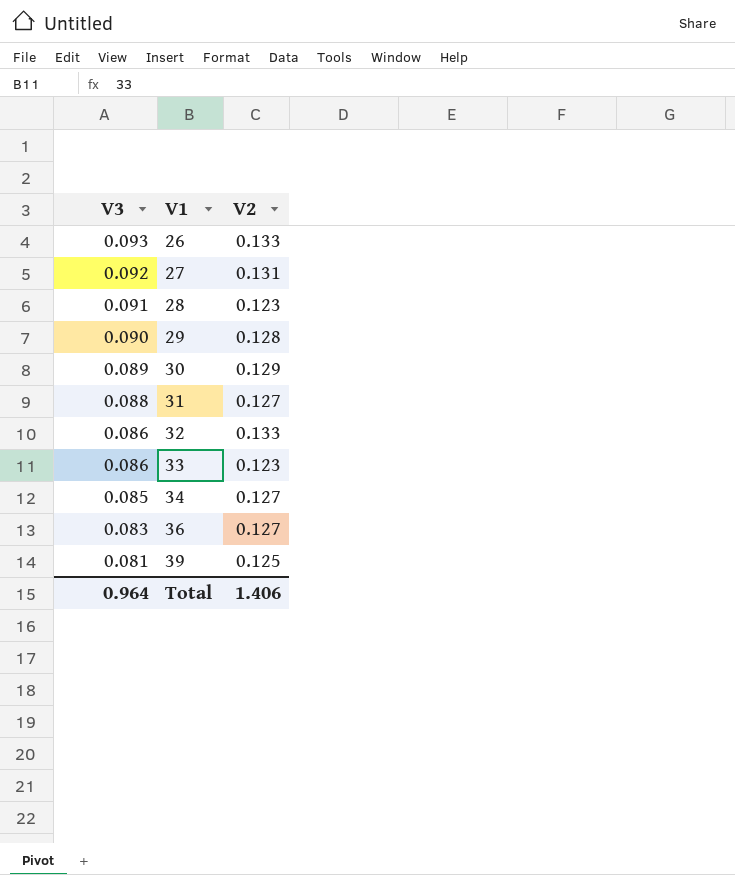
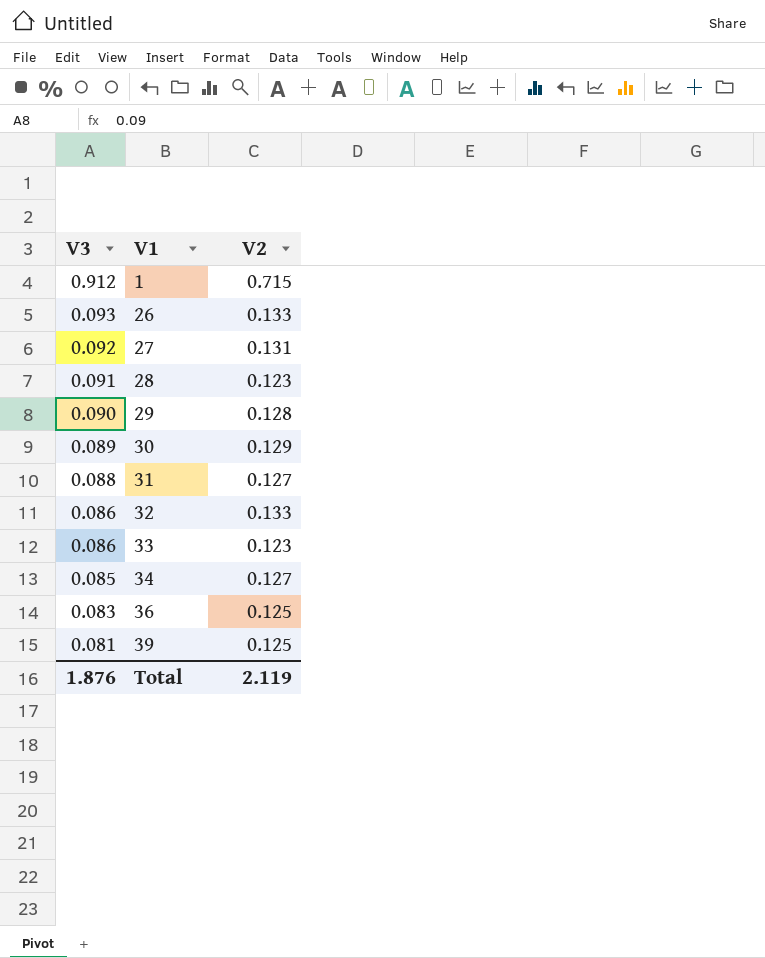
row 1: none -> 0.912 | 0.715
36 | V2: 0.127 -> 0.125
Total | V3: 0.964 -> 1.876
Total | V2: 1.406 -> 2.119

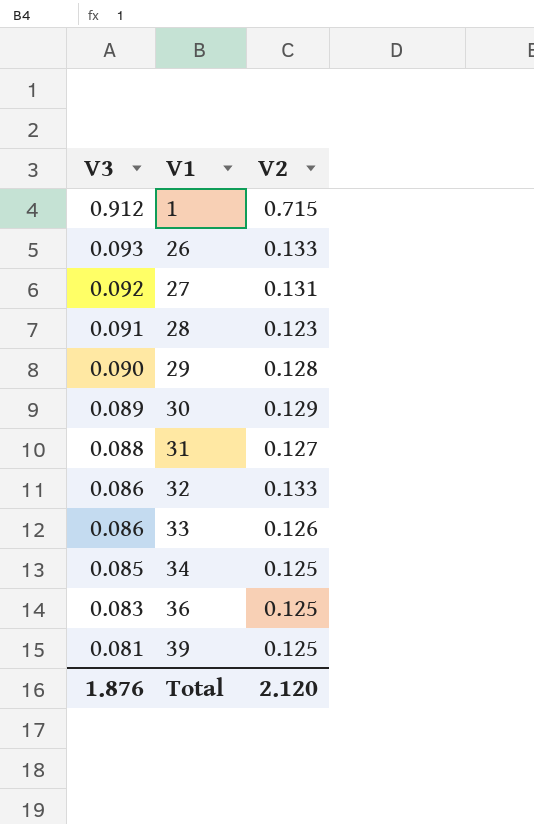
33 | V2: 0.123 -> 0.126
34 | V2: 0.127 -> 0.125
Total | V2: 2.119 -> 2.120

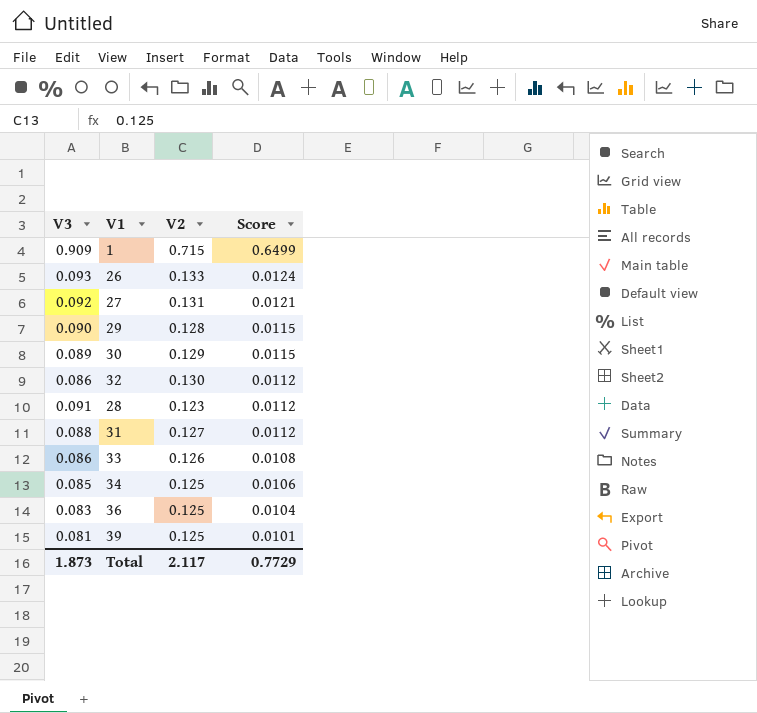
row order: V3 descending -> Score descending
column Score | formula: none -> [V3] * [V2]
1 | V3: 0.912 -> 0.909
32 | V2: 0.133 -> 0.130
Total | V3: 1.876 -> 1.873
Total | V2: 2.120 -> 2.117

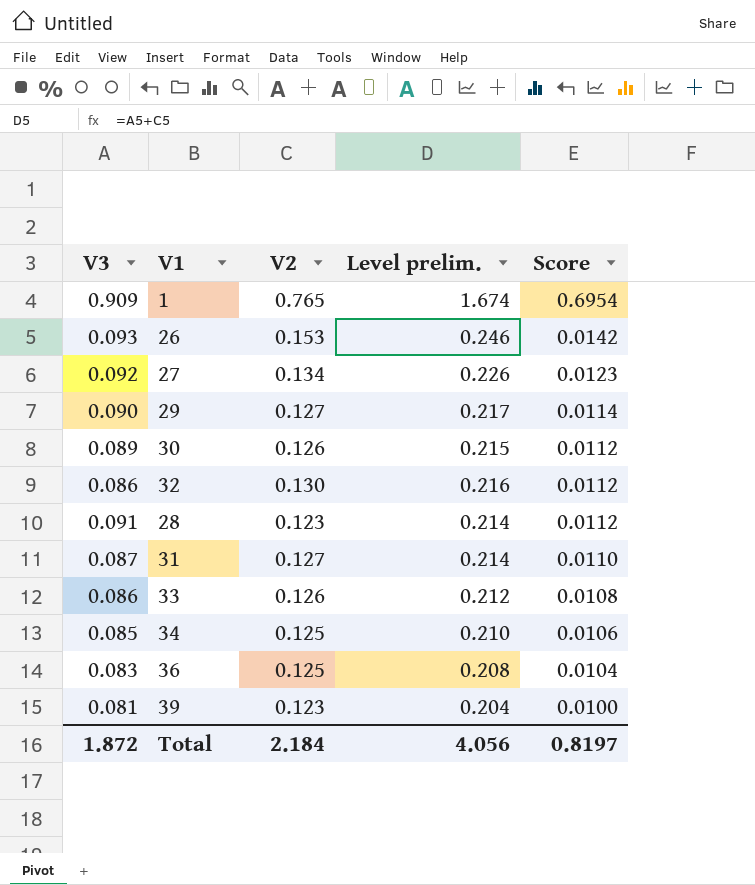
column Level prelim. | formula: none -> [V3] + [V2]
1 | V2: 0.715 -> 0.765
1 | Score: 0.6499 -> 0.6954
26 | V2: 0.133 -> 0.153
26 | Score: 0.0124 -> 0.0142
27 | V2: 0.131 -> 0.134
27 | Score: 0.0121 -> 0.0123
29 | V2: 0.128 -> 0.127
29 | Score: 0.0115 -> 0.0114
30 | V2: 0.129 -> 0.126
30 | Score: 0.0115 -> 0.0112
31 | V3: 0.088 -> 0.087
31 | Score: 0.0112 -> 0.0110
39 | V2: 0.125 -> 0.123
39 | Score: 0.0101 -> 0.0100
Total | V3: 1.873 -> 1.872
Total | V2: 2.117 -> 2.184
Total | Score: 0.7729 -> 0.8197

